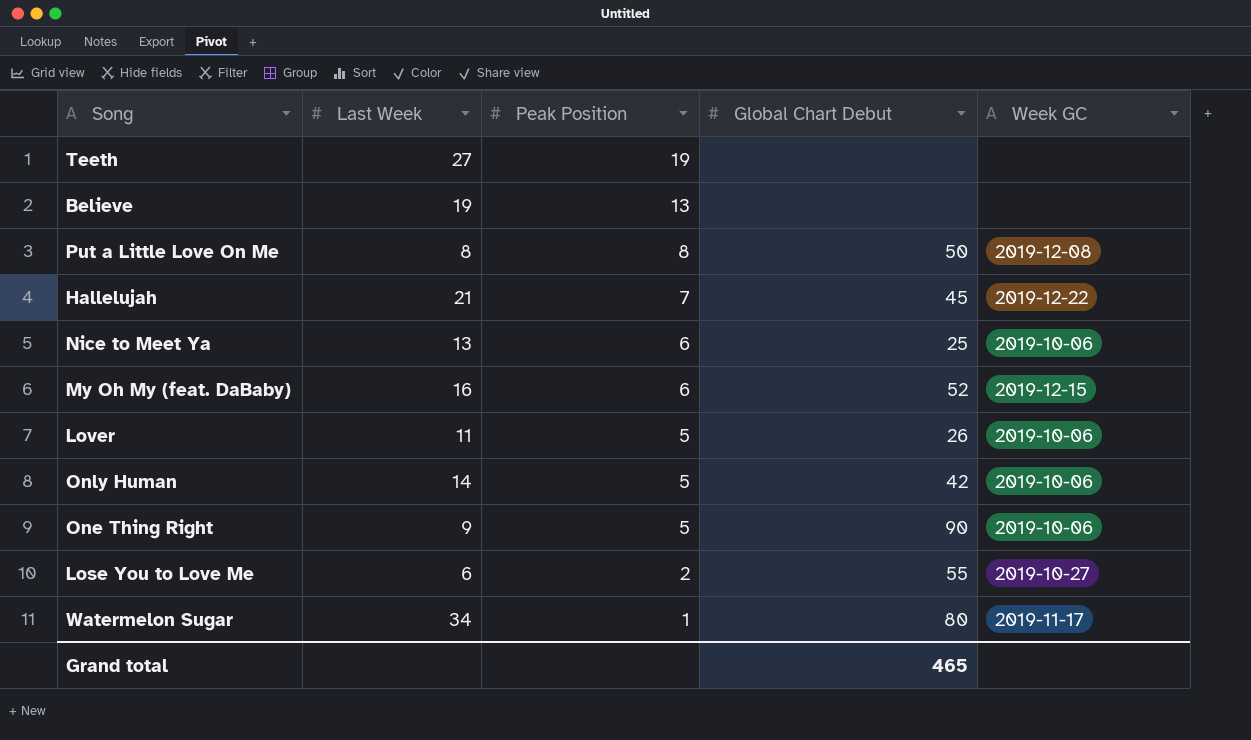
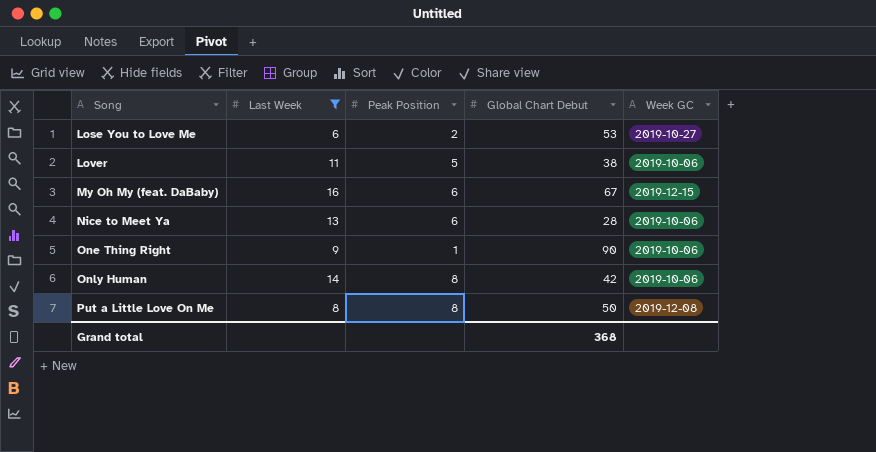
filter: none -> Last Week <= 16
row order: Peak Position descending -> Song ascending
Lose You to Love Me | Global Chart Debut: 55 -> 53
Lover | Global Chart Debut: 26 -> 38
My Oh My (feat. DaBaby) | Global Chart Debut: 52 -> 67
Nice to Meet Ya | Global Chart Debut: 25 -> 28
One Thing Right | Peak Position: 5 -> 1
Only Human | Peak Position: 5 -> 8
Grand total | Global Chart Debut: 465 -> 368

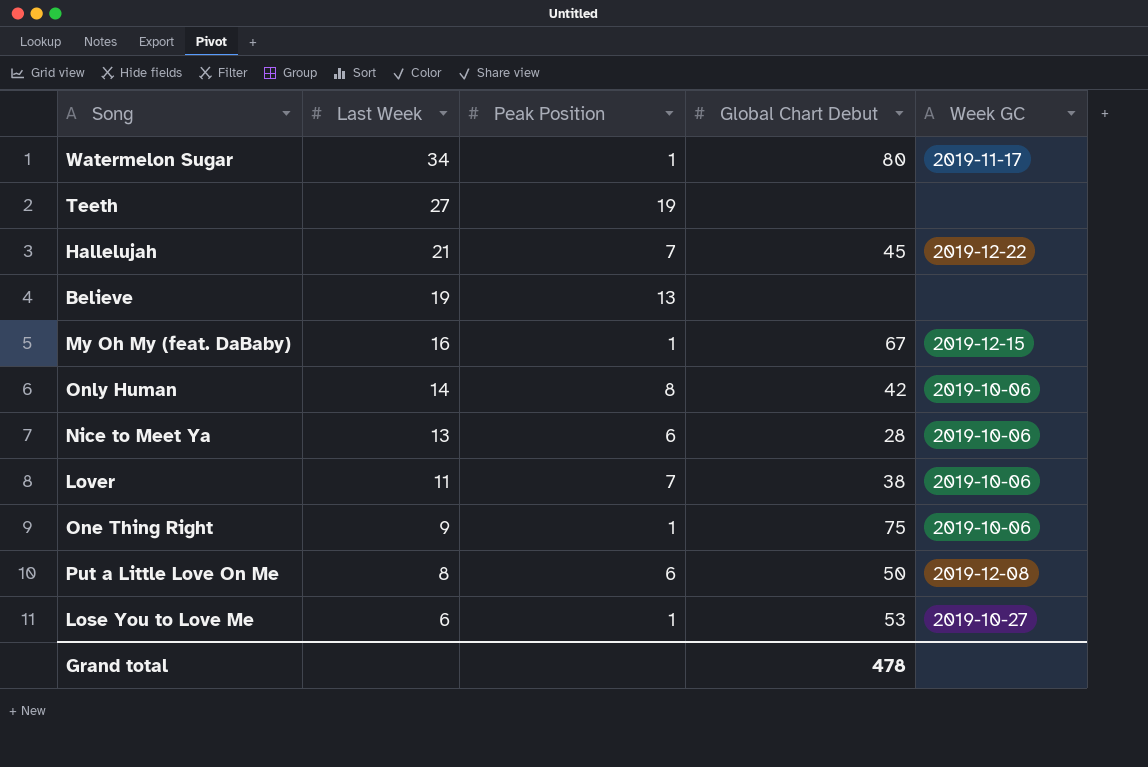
filter: Last Week <= 16 -> none
row order: Song ascending -> Last Week descending
My Oh My (feat. DaBaby) | Peak Position: 6 -> 1
Lover | Peak Position: 5 -> 7
One Thing Right | Global Chart Debut: 90 -> 75
Put a Little Love On Me | Peak Position: 8 -> 6
Lose You to Love Me | Peak Position: 2 -> 1
Grand total | Global Chart Debut: 368 -> 478

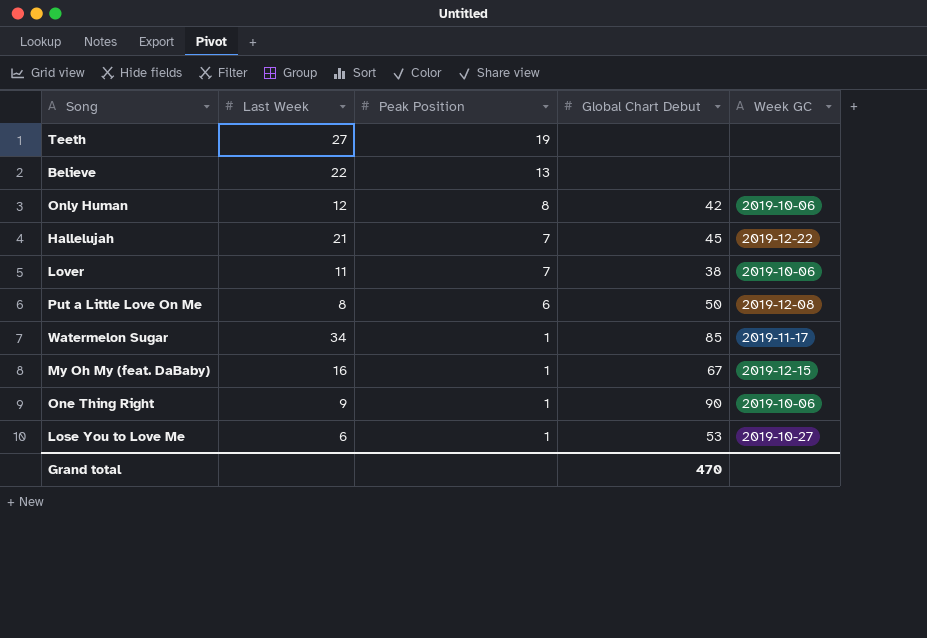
row order: Last Week descending -> Peak Position descending
row Nice to Meet Ya: 13 | 6 | 28 | 2019-10-06 -> none
Believe | Last Week: 19 -> 22
Only Human | Last Week: 14 -> 12
Watermelon Sugar | Global Chart Debut: 80 -> 85
One Thing Right | Global Chart Debut: 75 -> 90
Grand total | Global Chart Debut: 478 -> 470

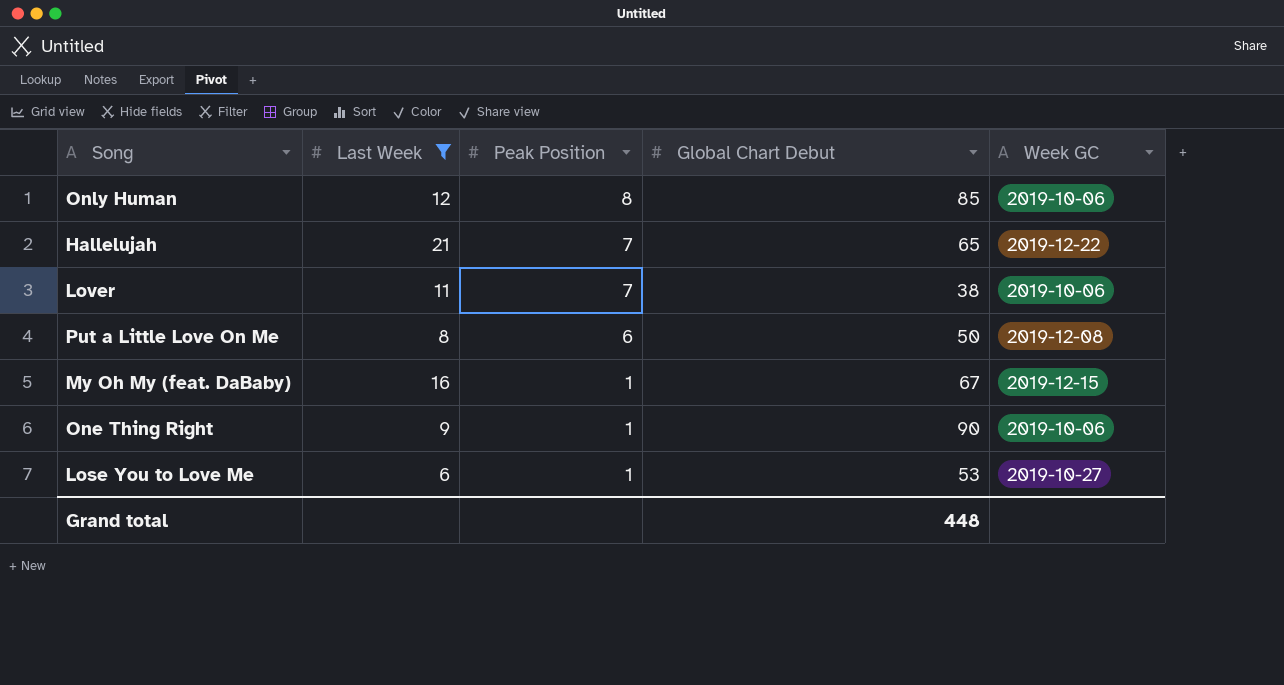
filter: none -> Last Week <= 21
Only Human | Global Chart Debut: 42 -> 85
Hallelujah | Global Chart Debut: 45 -> 65
Grand total | Global Chart Debut: 470 -> 448

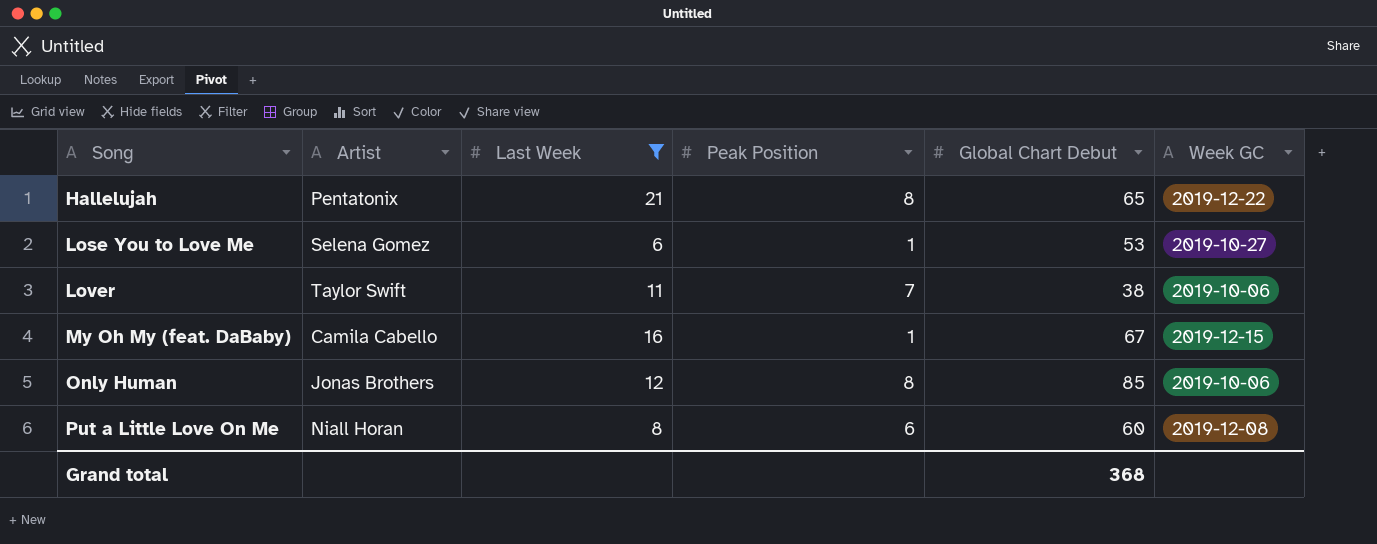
row order: Peak Position descending -> Song ascending
column Artist | position: none -> 2
row One Thing Right: 9 | 1 | 90 | 2019-10-06 -> none
Hallelujah | Peak Position: 7 -> 8
Put a Little Love On Me | Global Chart Debut: 50 -> 60
Grand total | Global Chart Debut: 448 -> 368

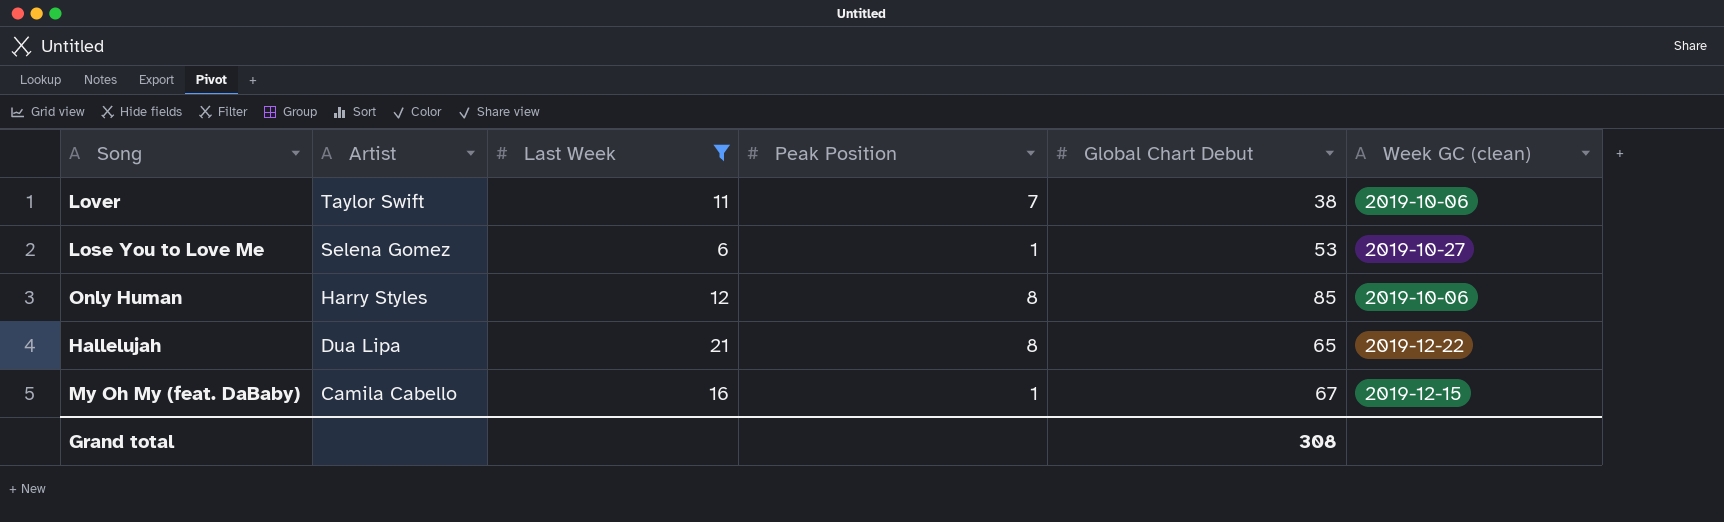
row order: Song ascending -> Artist descending
column name: Week GC -> Week GC (clean)
row Put a Little Love On Me: Niall Horan | 8 | 6 | 60 | 2019-12-08 -> none
Only Human | Artist: Jonas Brothers -> Harry Styles
Hallelujah | Artist: Pentatonix -> Dua Lipa
Grand total | Global Chart Debut: 368 -> 308

